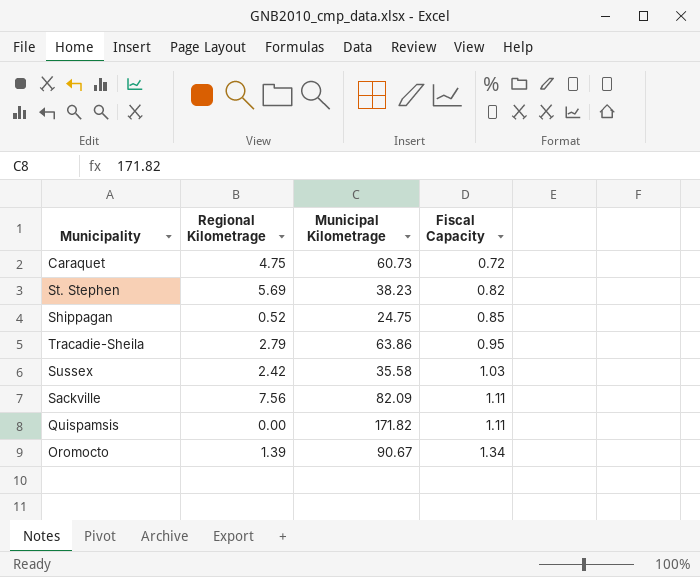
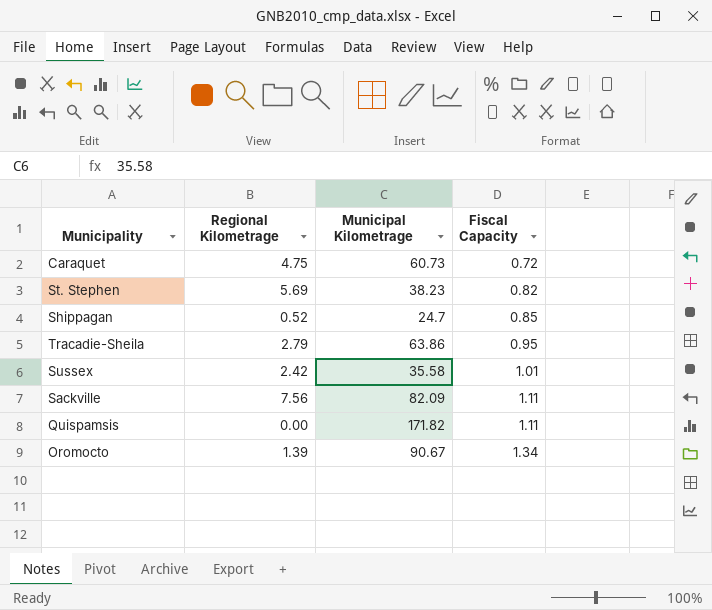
Shippagan | Municipal Kilometrage: 24.75 -> 24.7
Sussex | Fiscal Capacity: 1.03 -> 1.01

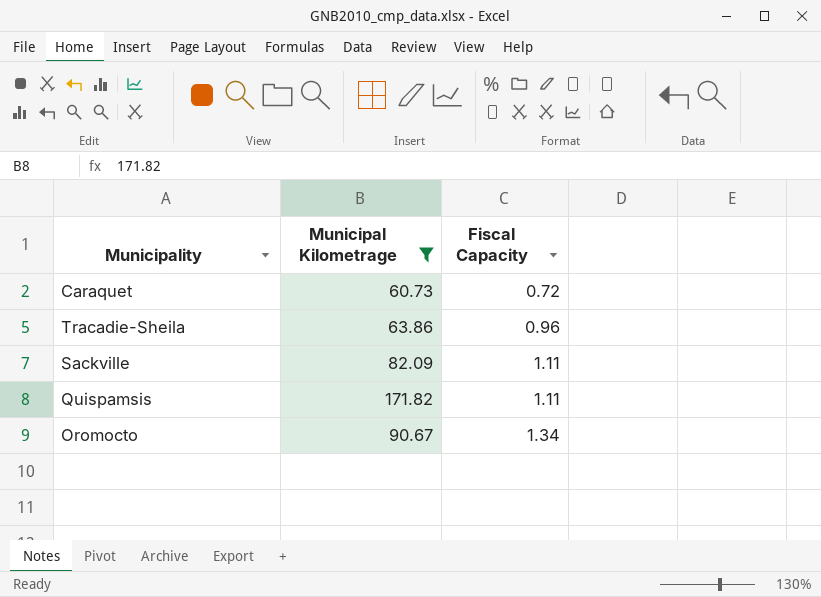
filter: none -> Municipal Kilometrage >= 60.73
column Regional Kilometrage | position: 2 -> none
Tracadie-Sheila | Fiscal Capacity: 0.95 -> 0.96

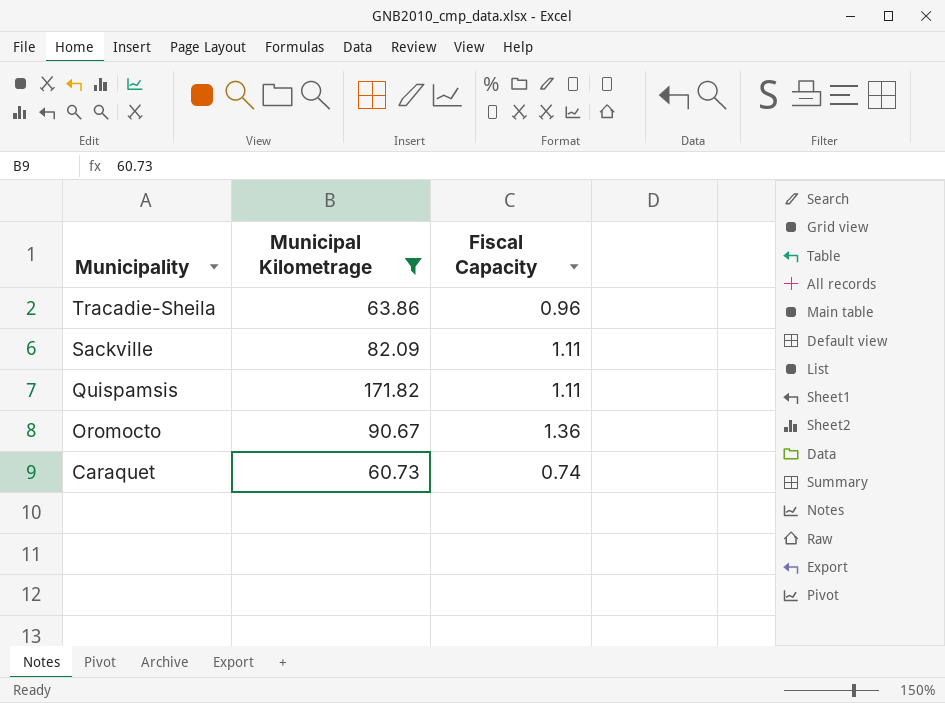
row order: Fiscal Capacity ascending -> Municipality descending
Oromocto | Fiscal Capacity: 1.34 -> 1.36
Caraquet | Fiscal Capacity: 0.72 -> 0.74

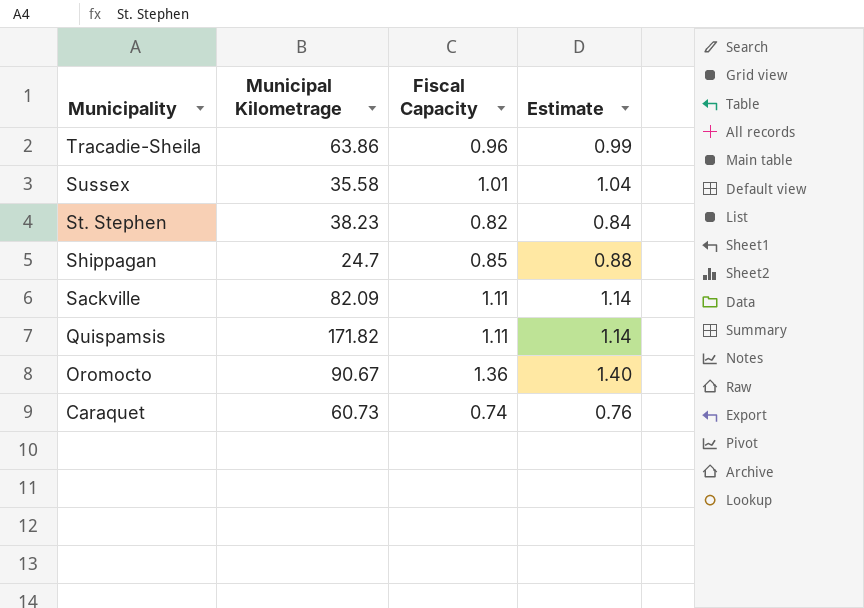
filter: Municipal Kilometrage >= 60.73 -> none
column Estimate | formula: none -> [Fiscal Capacity] * 1.03

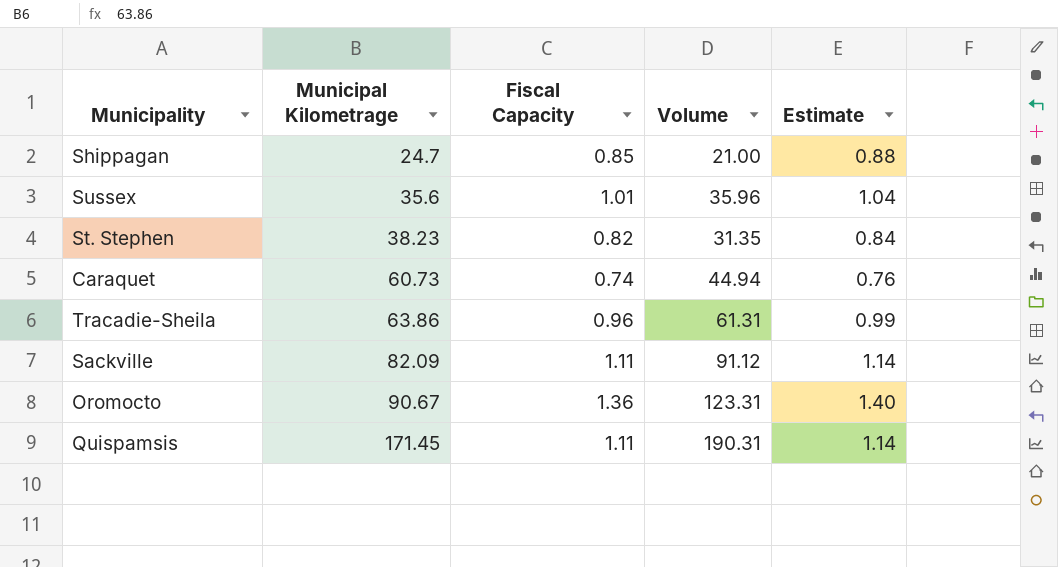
row order: Municipality descending -> Municipal Kilometrage ascending
column Volume | formula: none -> [Municipal Kilometrage] * [Fiscal Capacity]
Sussex | Municipal Kilometrage: 35.58 -> 35.6
Quispamsis | Municipal Kilometrage: 171.82 -> 171.45

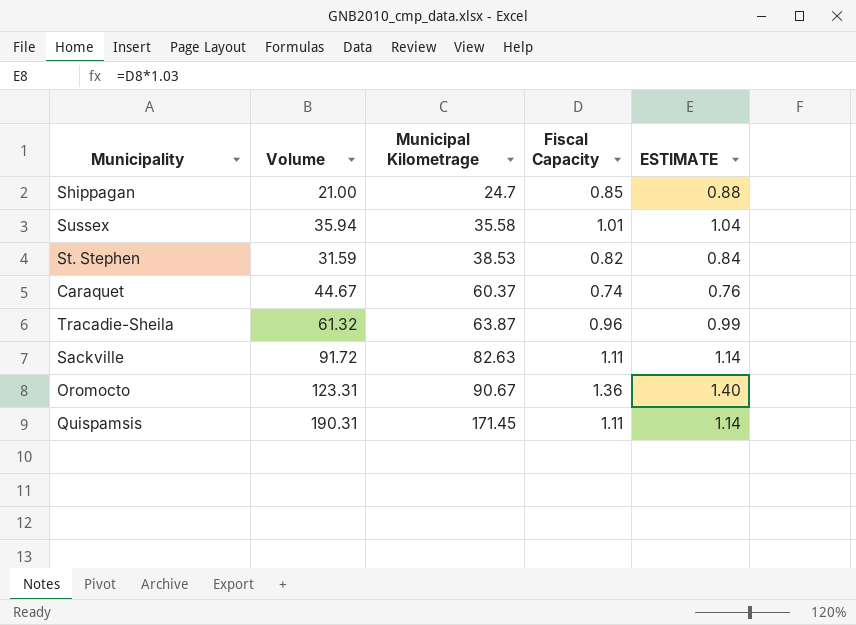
column Volume | position: 4 -> 2
column name: Estimate -> ESTIMATE
Sussex | Volume: 35.96 -> 35.94
Sussex | Municipal Kilometrage: 35.6 -> 35.58
St. Stephen | Volume: 31.35 -> 31.59
St. Stephen | Municipal Kilometrage: 38.23 -> 38.53
Caraquet | Volume: 44.94 -> 44.67
Caraquet | Municipal Kilometrage: 60.73 -> 60.37
Tracadie-Sheila | Volume: 61.31 -> 61.32
Tracadie-Sheila | Municipal Kilometrage: 63.86 -> 63.87
Sackville | Volume: 91.12 -> 91.72
Sackville | Municipal Kilometrage: 82.09 -> 82.63

